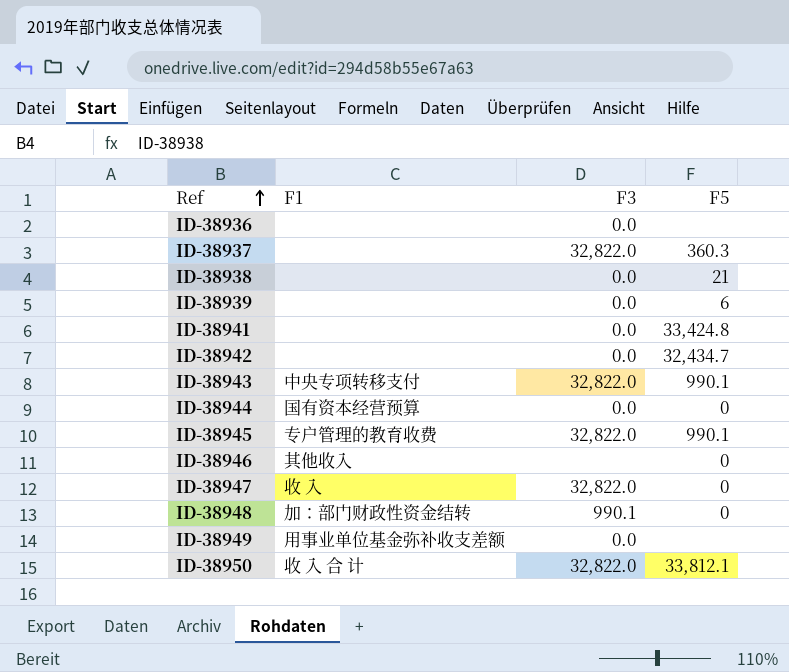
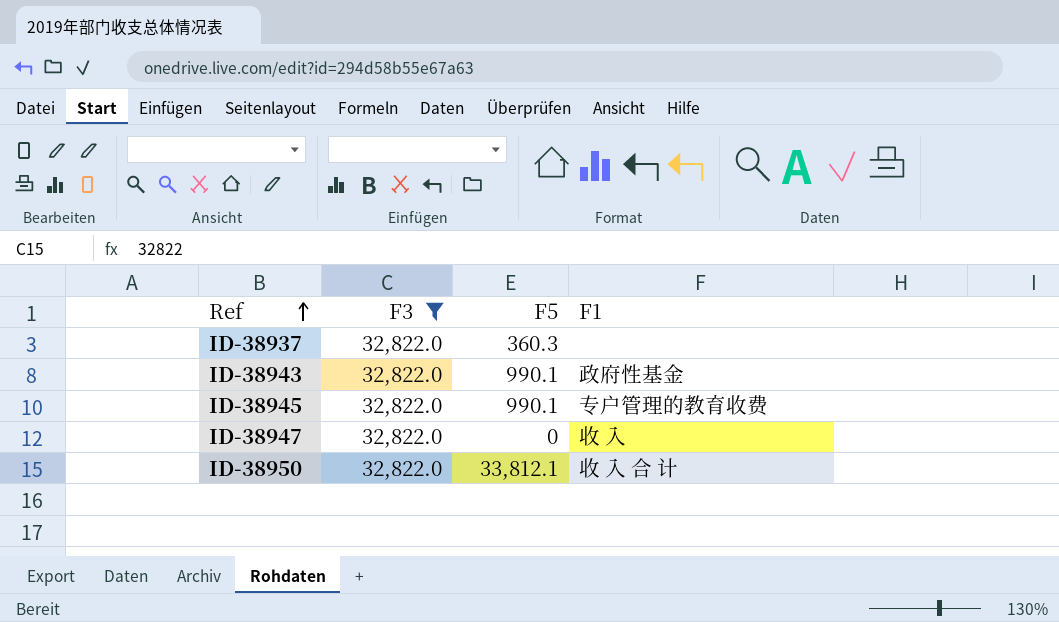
filter: none -> F3 = 32,822.0
column F1 | position: 2 -> 4
ID-38943 | F1: 中央专项转移支付 -> 政府性基金

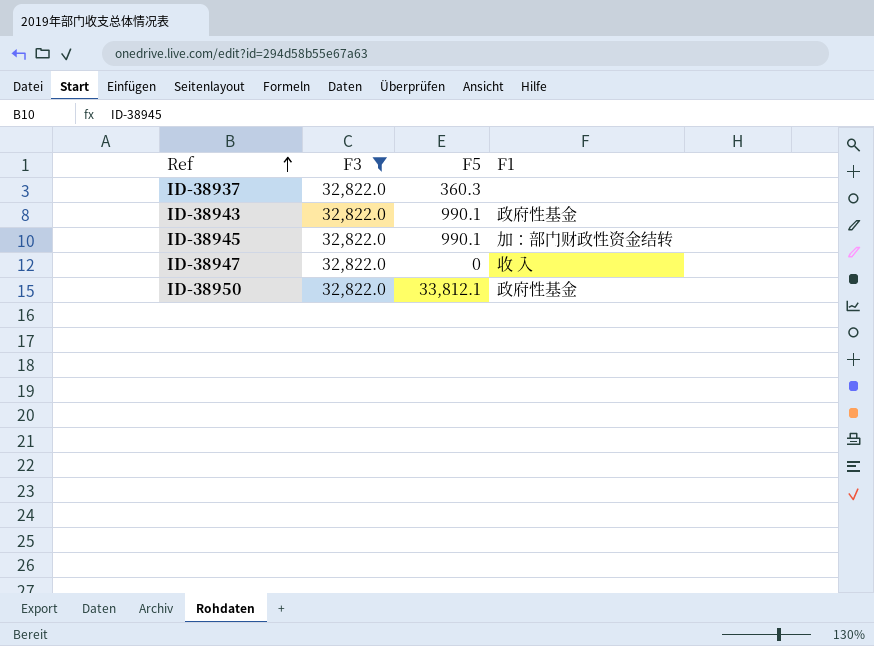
ID-38945 | F1: 专户管理的教育收费 -> 加：部门财政性资金结转
ID-38950 | F1: 收 入 合 计 -> 政府性基金

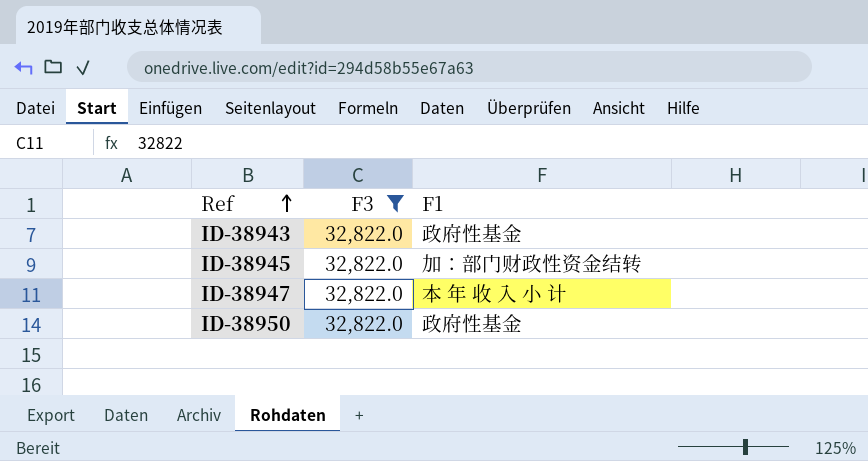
column F5 | position: 3 -> none
row ID-38937: 32,822.0 | 360.3 | none -> none
ID-38947 | F1: 收 入 -> 本 年 收 入 小 计

